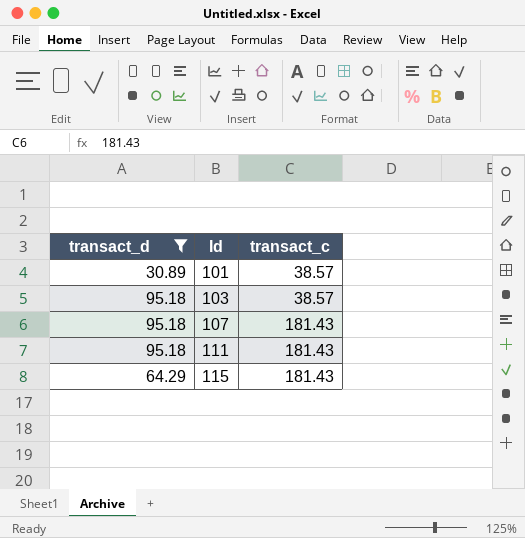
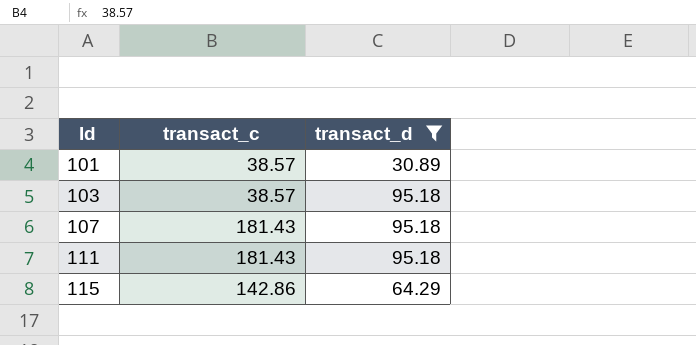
column transact_d | position: 1 -> 3
115 | transact_c: 181.43 -> 142.86

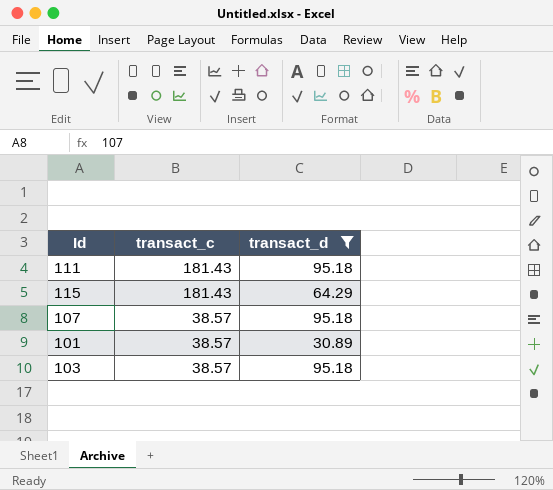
row order: Id ascending -> transact_c descending
115 | transact_c: 142.86 -> 181.43
107 | transact_c: 181.43 -> 38.57

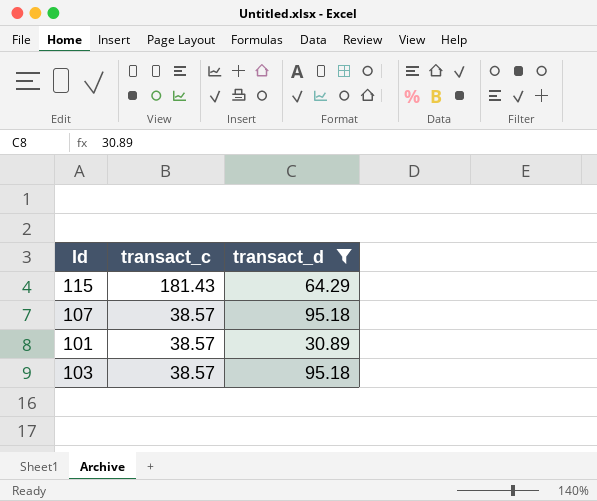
row 111: 181.43 | 95.18 -> none

